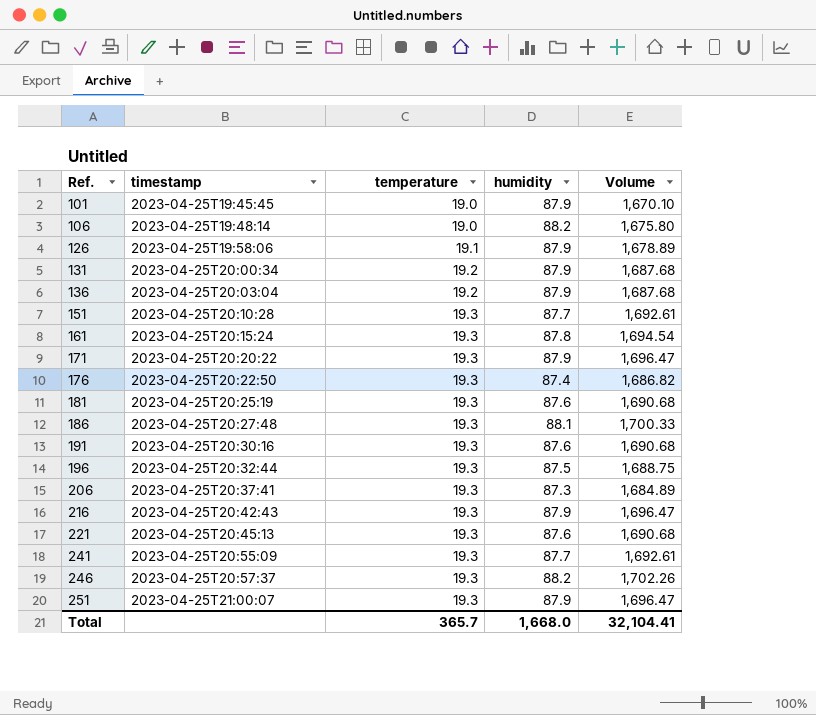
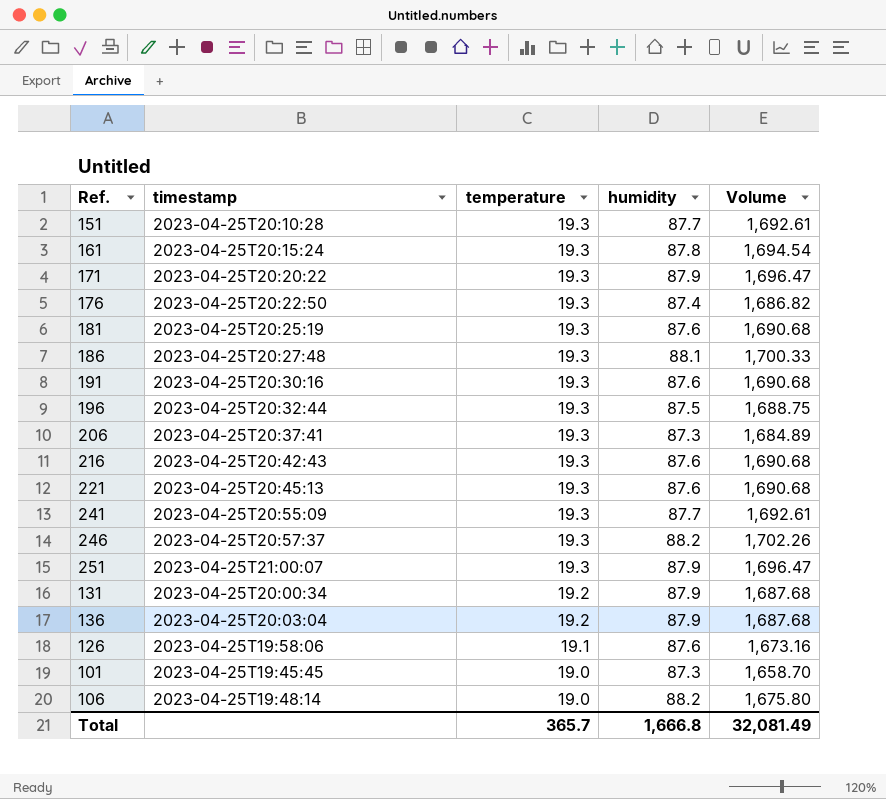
row order: Ref. ascending -> temperature descending
216 | humidity: 87.9 -> 87.6
216 | Volume: 1,696.47 -> 1,690.68
126 | humidity: 87.9 -> 87.6
126 | Volume: 1,678.89 -> 1,673.16
101 | humidity: 87.9 -> 87.3
101 | Volume: 1,670.10 -> 1,658.70
Total | humidity: 1,668.0 -> 1,666.8
Total | Volume: 32,104.41 -> 32,081.49

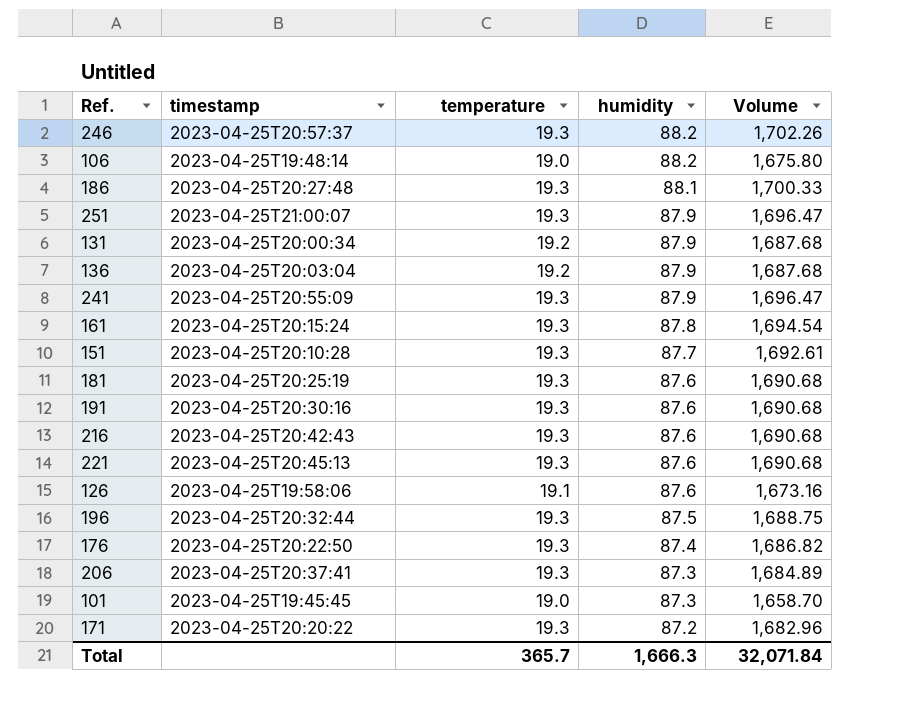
row order: temperature descending -> humidity descending
241 | humidity: 87.7 -> 87.9
241 | Volume: 1,692.61 -> 1,696.47
171 | humidity: 87.9 -> 87.2
171 | Volume: 1,696.47 -> 1,682.96
Total | humidity: 1,666.8 -> 1,666.3
Total | Volume: 32,081.49 -> 32,071.84

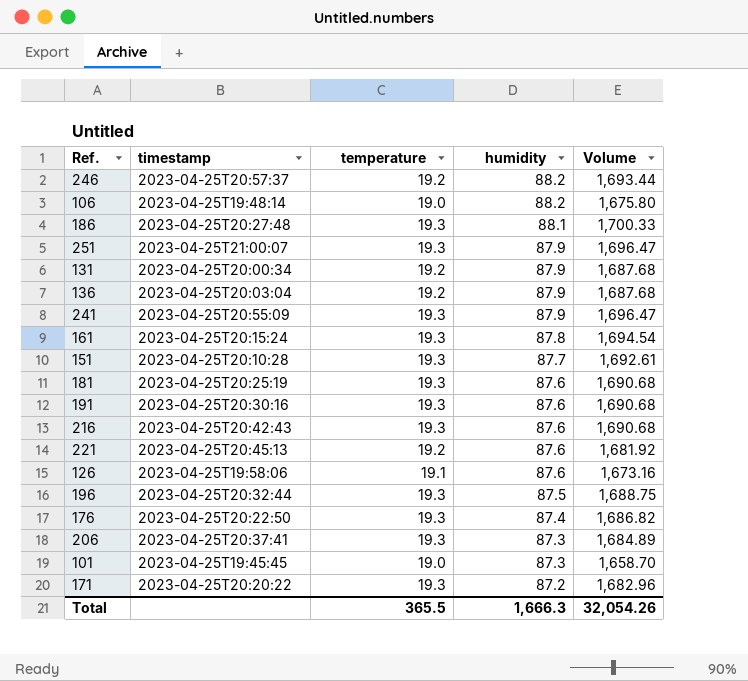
246 | temperature: 19.3 -> 19.2
246 | Volume: 1,702.26 -> 1,693.44
221 | temperature: 19.3 -> 19.2
221 | Volume: 1,690.68 -> 1,681.92
Total | temperature: 365.7 -> 365.5
Total | Volume: 32,071.84 -> 32,054.26

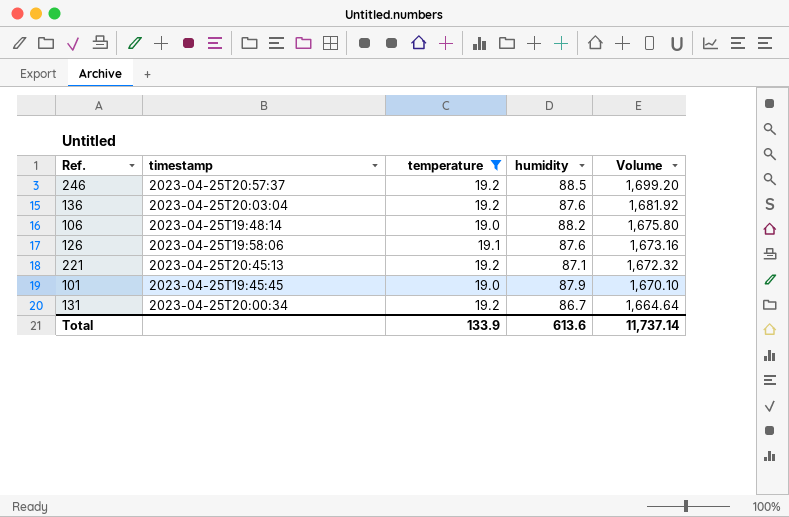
filter: none -> temperature != 19.3
row order: humidity descending -> Volume descending
246 | humidity: 88.2 -> 88.5
246 | Volume: 1,693.44 -> 1,699.20
136 | humidity: 87.9 -> 87.6
136 | Volume: 1,687.68 -> 1,681.92
221 | humidity: 87.6 -> 87.1
221 | Volume: 1,681.92 -> 1,672.32
101 | humidity: 87.3 -> 87.9
101 | Volume: 1,658.70 -> 1,670.10
131 | humidity: 87.9 -> 86.7
131 | Volume: 1,687.68 -> 1,664.64
Total | temperature: 365.5 -> 133.9
Total | humidity: 1,666.3 -> 613.6
Total | Volume: 32,054.26 -> 11,737.14

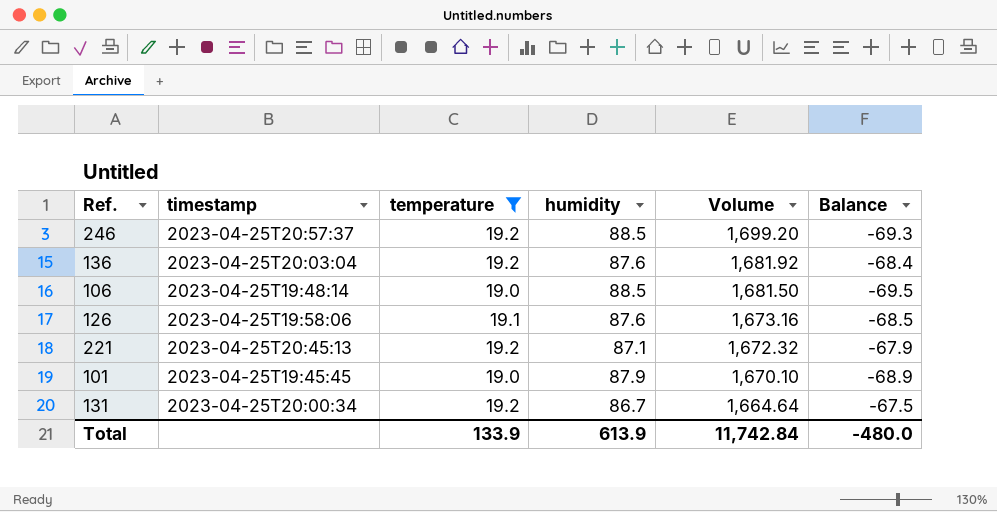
column Balance | formula: none -> [temperature] - [humidity]
106 | humidity: 88.2 -> 88.5
106 | Volume: 1,675.80 -> 1,681.50
Total | humidity: 613.6 -> 613.9
Total | Volume: 11,737.14 -> 11,742.84

